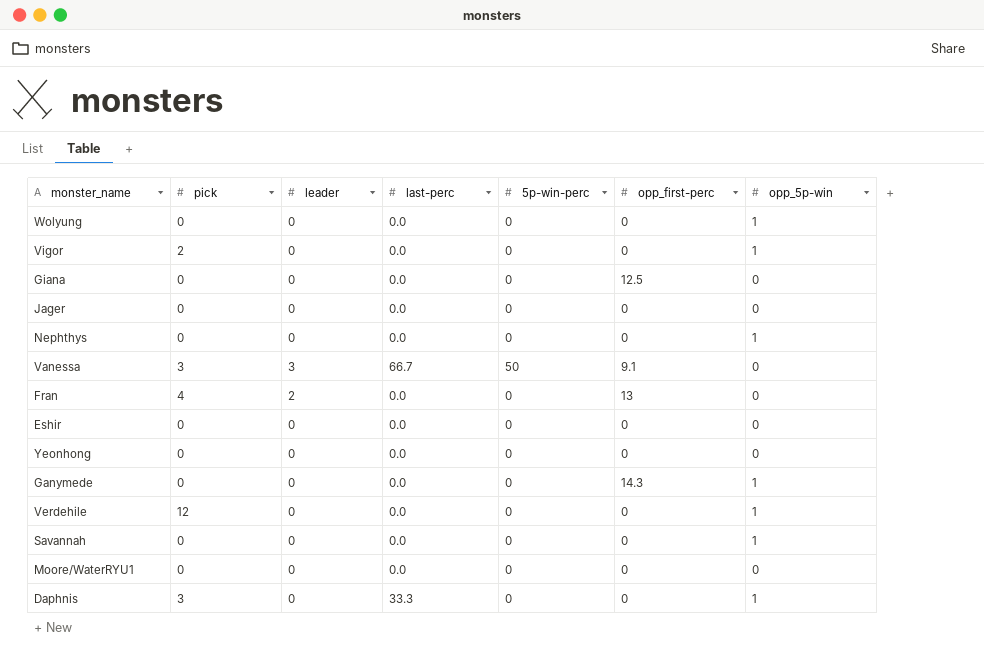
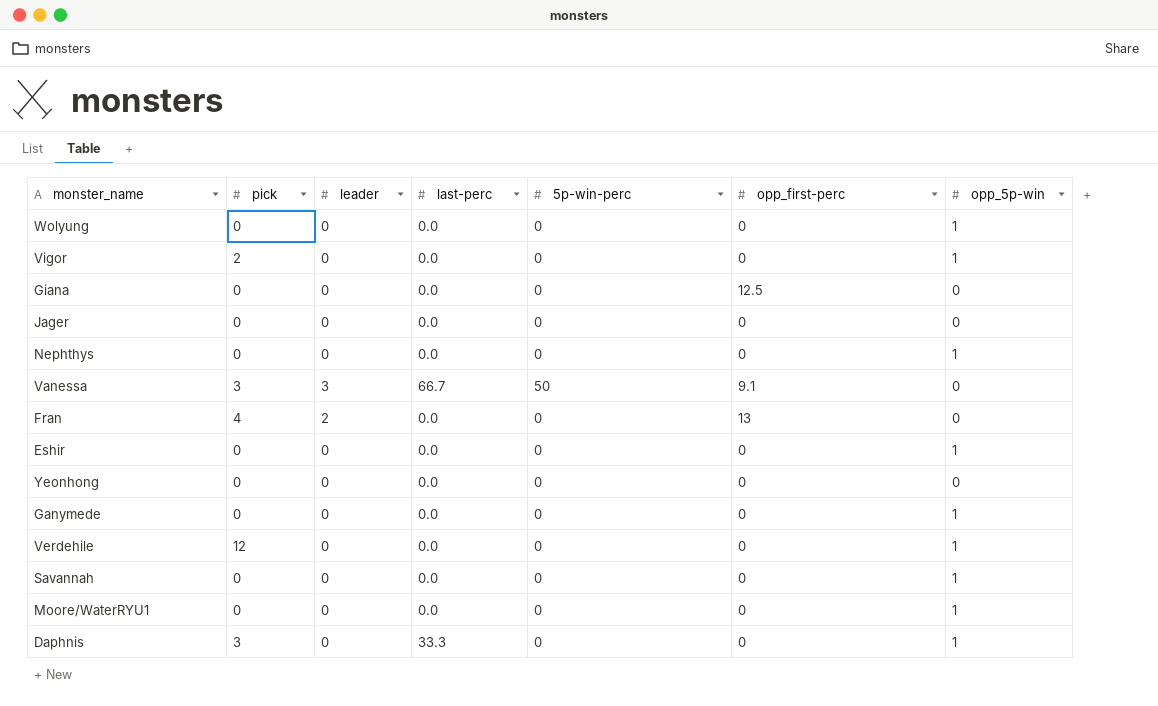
Eshir | opp_5p-win: 0 -> 1
Ganymede | opp_first-perc: 14.3 -> 0
Moore/WaterRYU1 | opp_5p-win: 0 -> 1

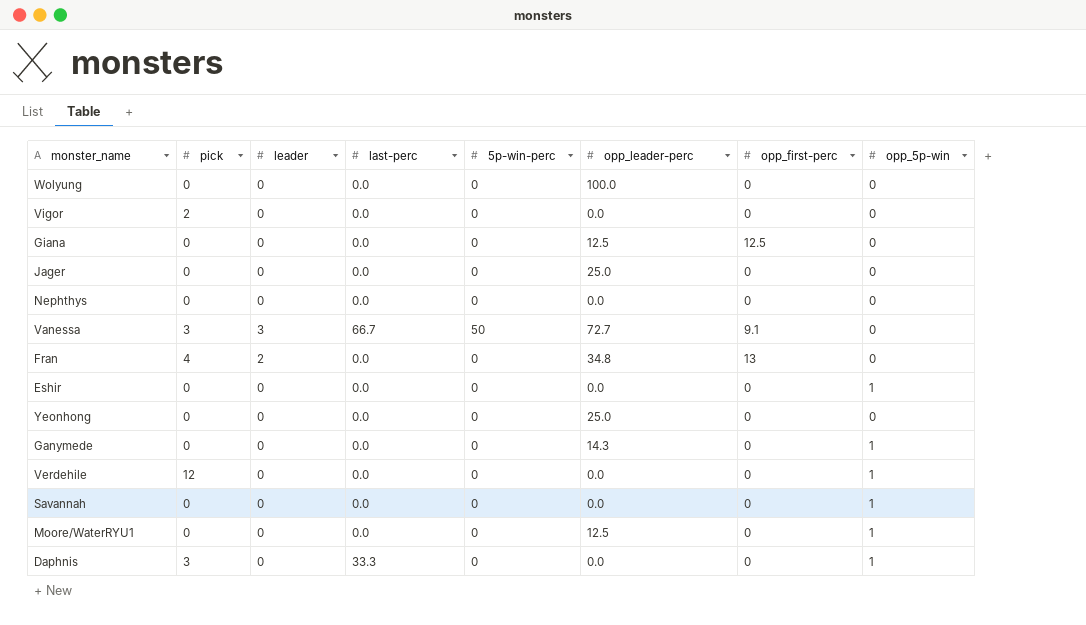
column opp_leader-perc | position: none -> 6
Wolyung | opp_5p-win: 1 -> 0
Vigor | opp_5p-win: 1 -> 0
Nephthys | opp_5p-win: 1 -> 0

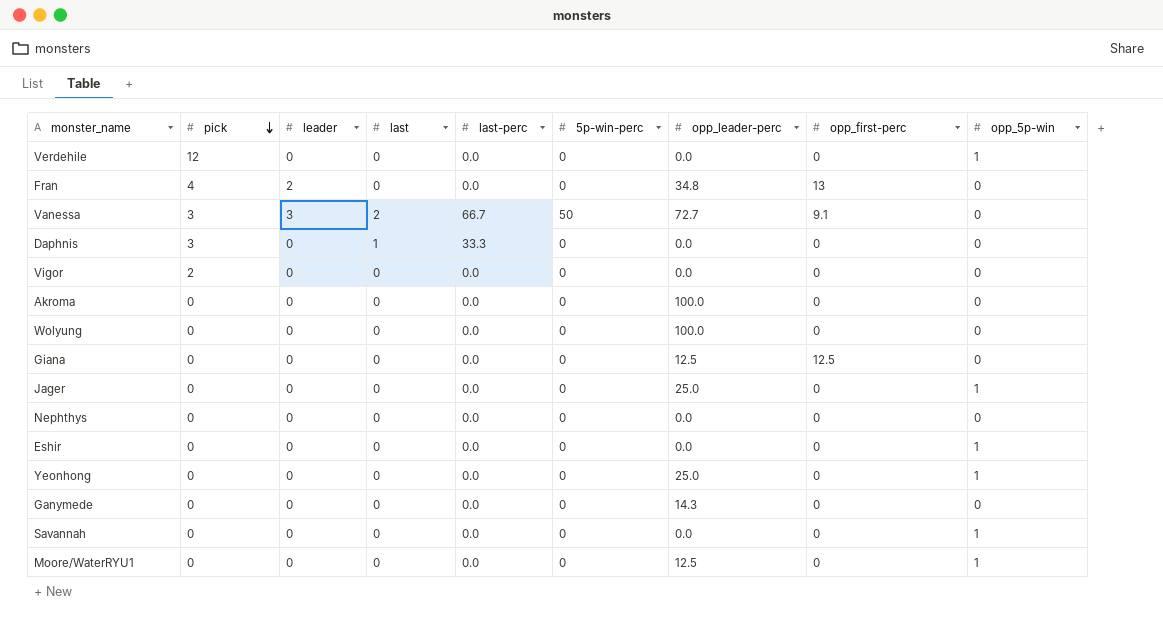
row order: none -> pick descending
column last | position: none -> 4
Daphnis | opp_5p-win: 1 -> 0
row Akroma: none -> 0 | 0 | 0 | 0.0 | 0 | 100.0 | 0 | 0
Jager | opp_5p-win: 0 -> 1
Yeonhong | opp_5p-win: 0 -> 1
Ganymede | opp_5p-win: 1 -> 0

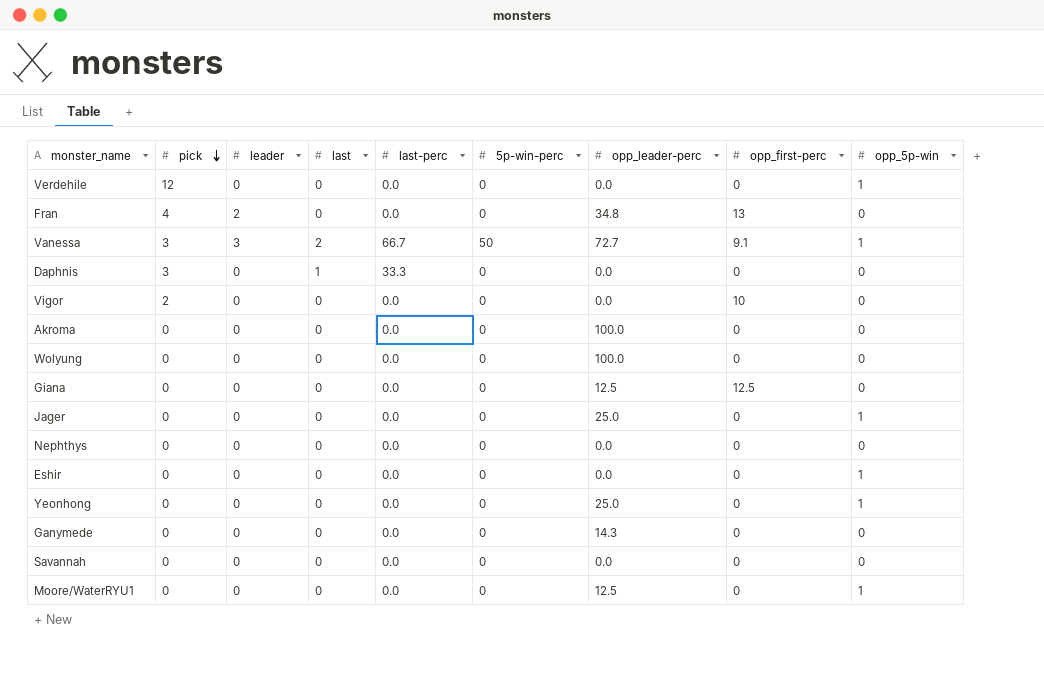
Vanessa | opp_5p-win: 0 -> 1
Vigor | opp_first-perc: 0 -> 10
Savannah | opp_5p-win: 1 -> 0

